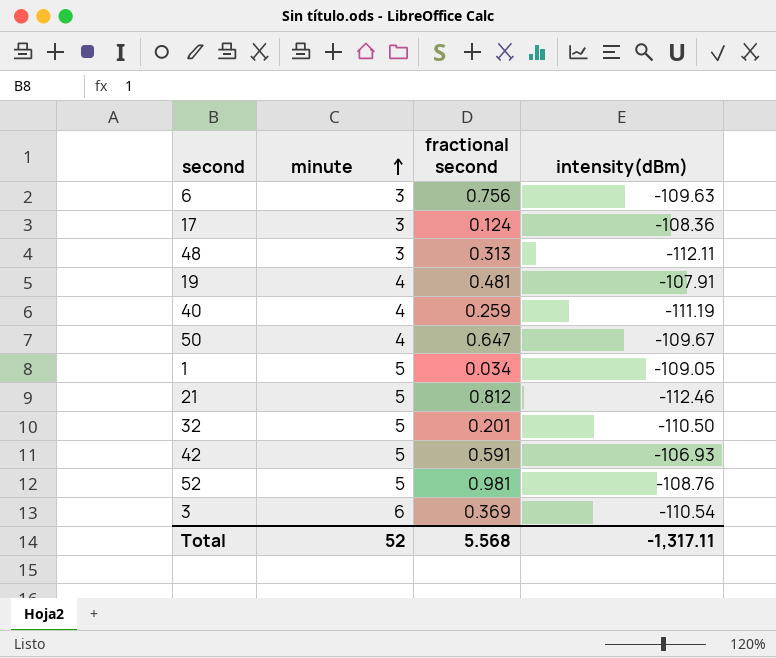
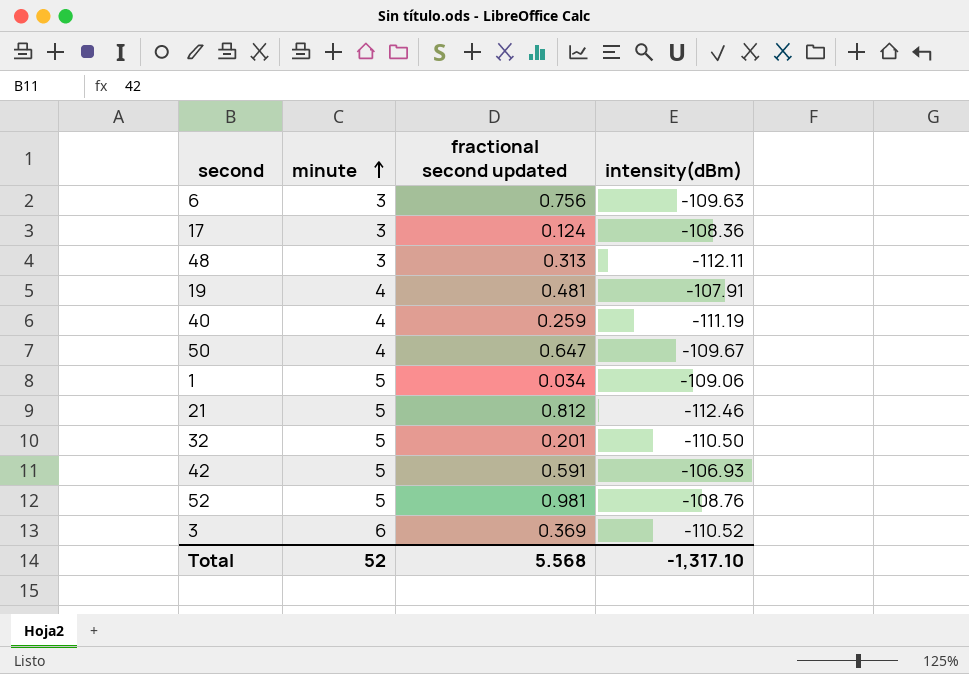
column name: fractional second -> fractional second updated
1 | intensity(dBm): -109.05 -> -109.06
3 | intensity(dBm): -110.54 -> -110.52
Total | intensity(dBm): -1,317.11 -> -1,317.10

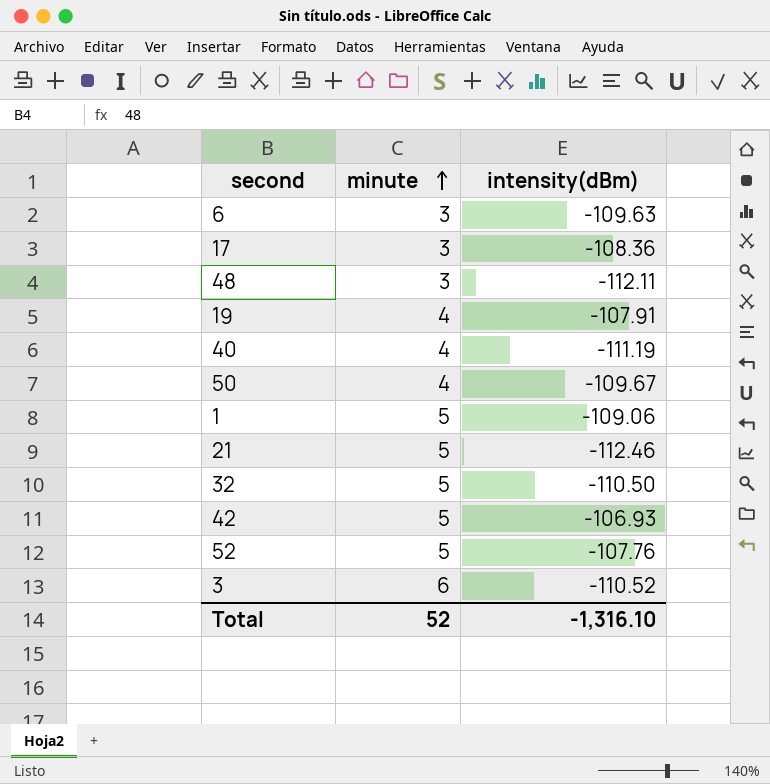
column fractional second updated | position: 3 -> none
52 | intensity(dBm): -108.76 -> -107.76
Total | intensity(dBm): -1,317.10 -> -1,316.10

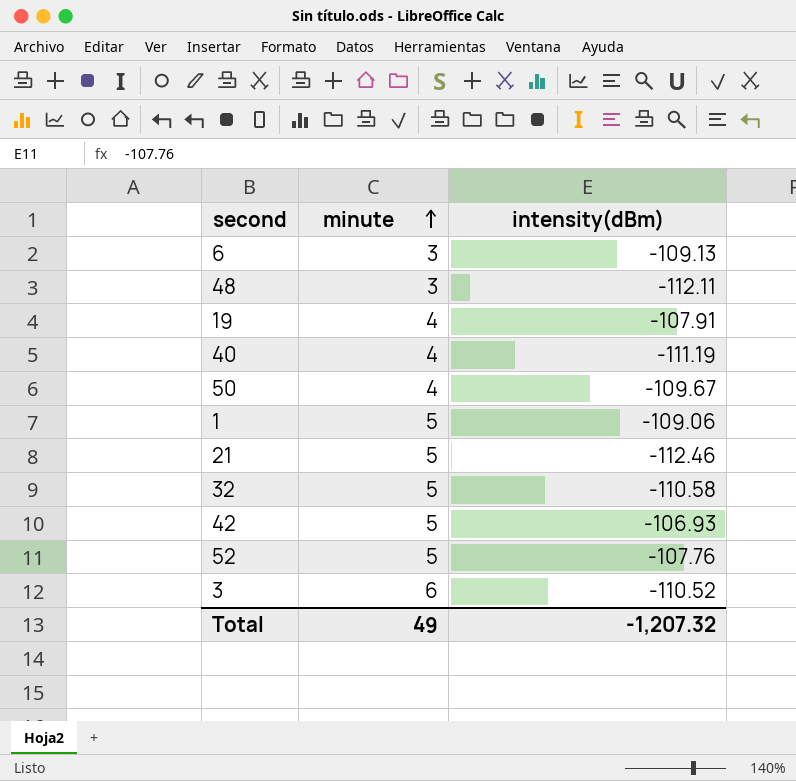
row 17: 3 | -108.36 -> none
6 | intensity(dBm): -109.63 -> -109.13
32 | intensity(dBm): -110.50 -> -110.58
Total | minute: 52 -> 49
Total | intensity(dBm): -1,316.10 -> -1,207.32

